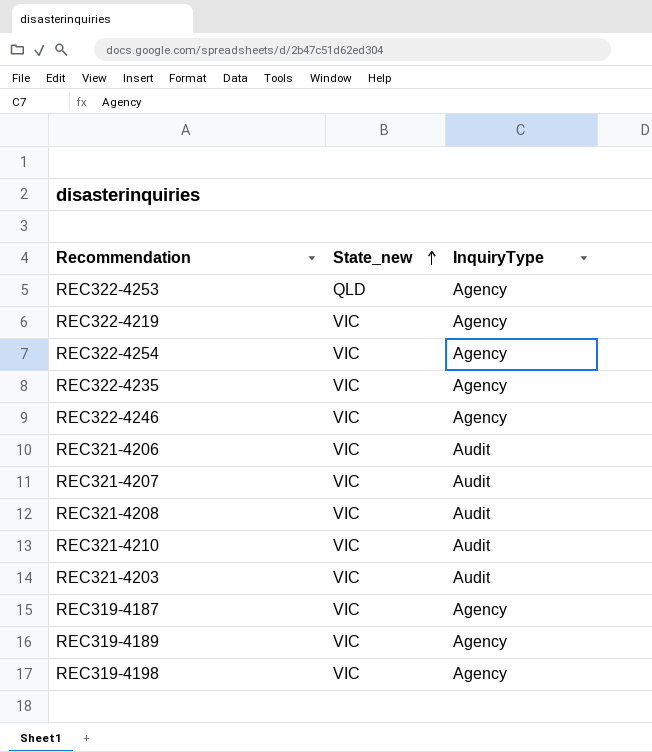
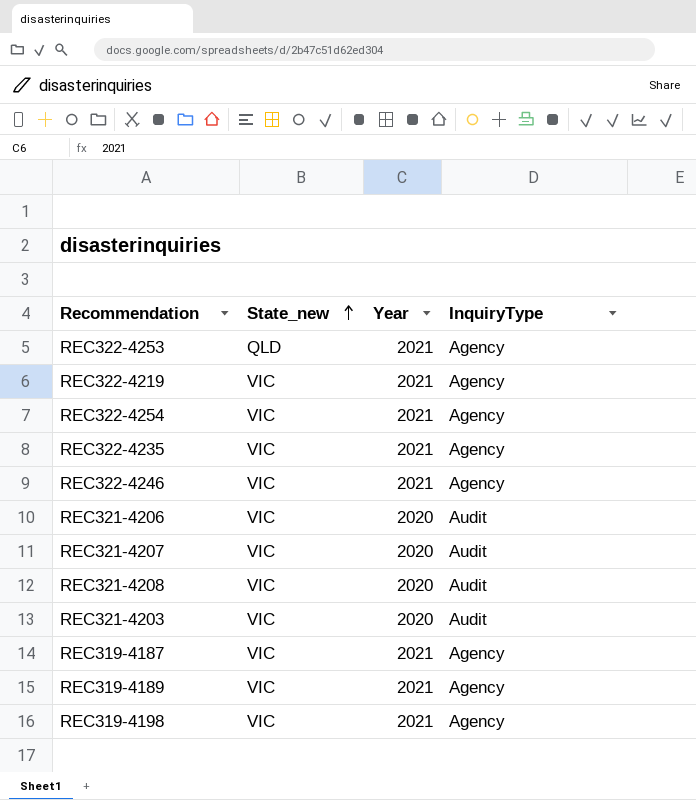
column Year | position: none -> 3
row REC321-4210: VIC | Audit -> none

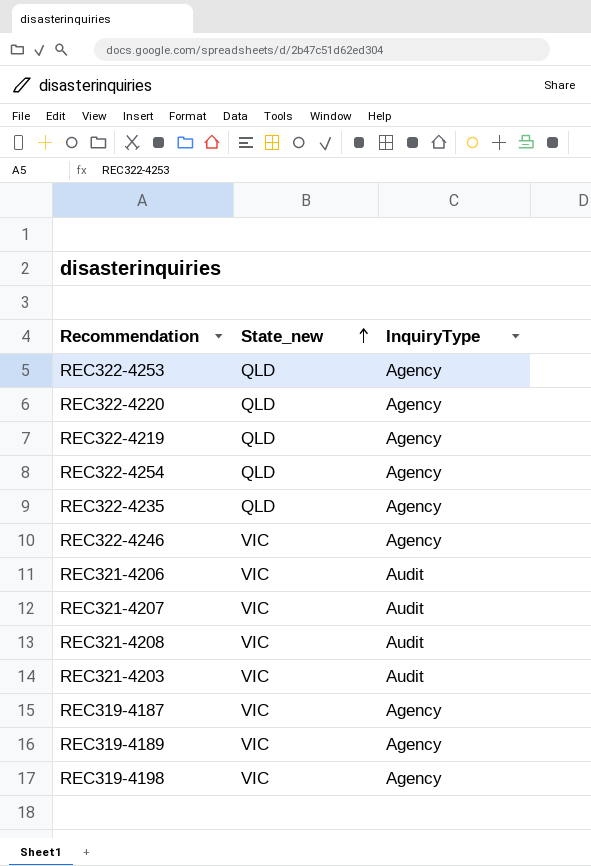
column Year | position: 3 -> none
row REC322-4220: none -> QLD | Agency
REC322-4219 | State_new: VIC -> QLD
REC322-4254 | State_new: VIC -> QLD
REC322-4235 | State_new: VIC -> QLD

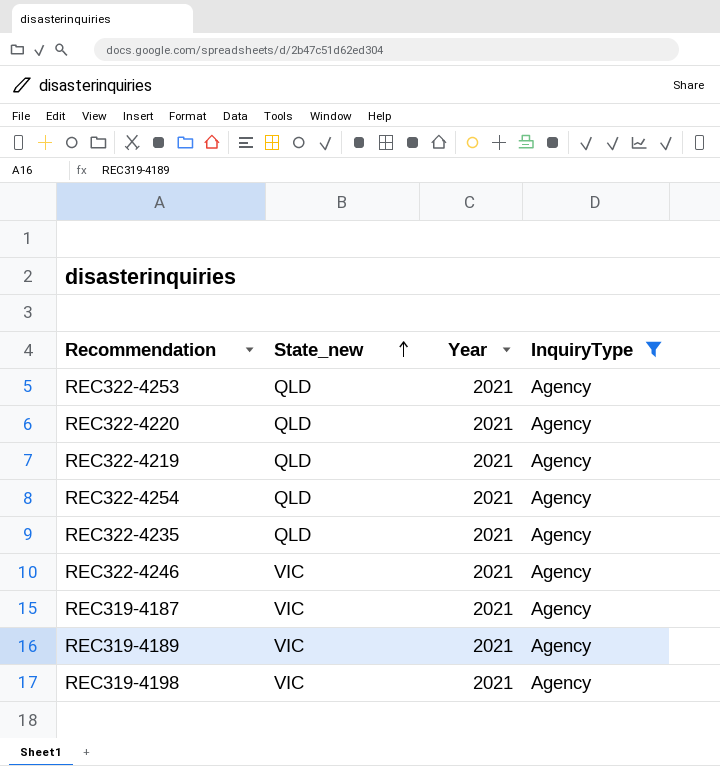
filter: none -> InquiryType = Agency
column Year | position: none -> 3

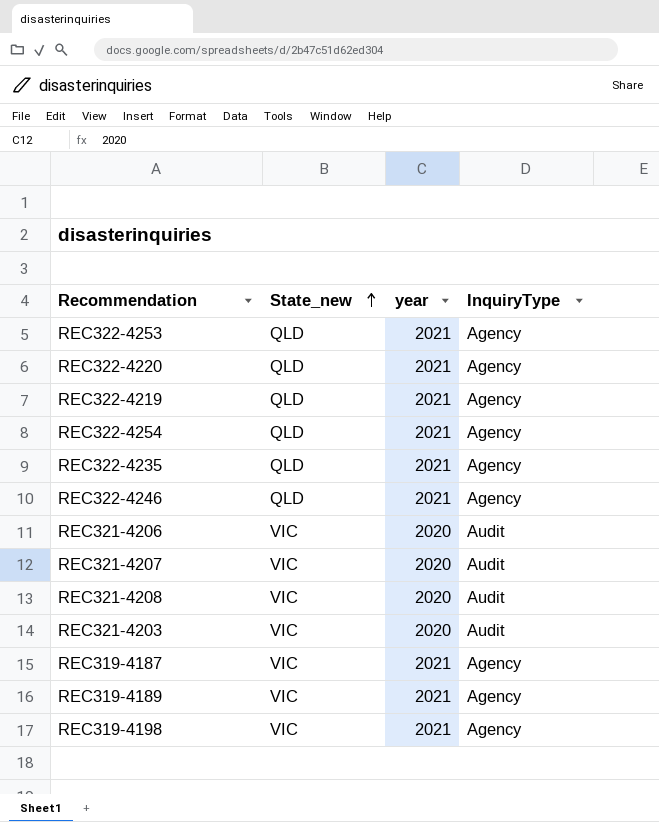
filter: InquiryType = Agency -> none
column name: Year -> year
REC322-4246 | State_new: VIC -> QLD

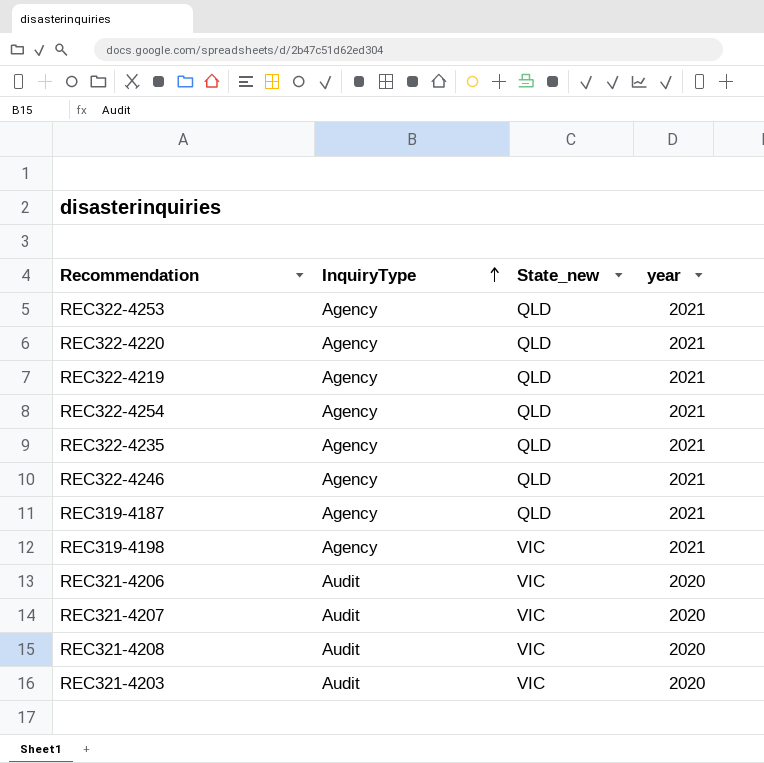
row order: State_new ascending -> InquiryType ascending
column InquiryType | position: 4 -> 2
row REC319-4189: VIC | 2021 | Agency -> none
REC319-4187 | State_new: VIC -> QLD

